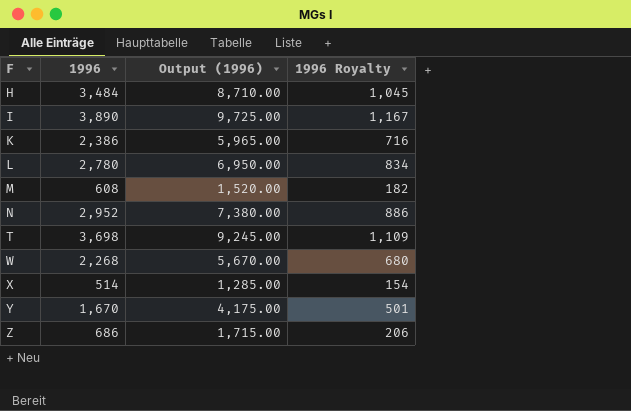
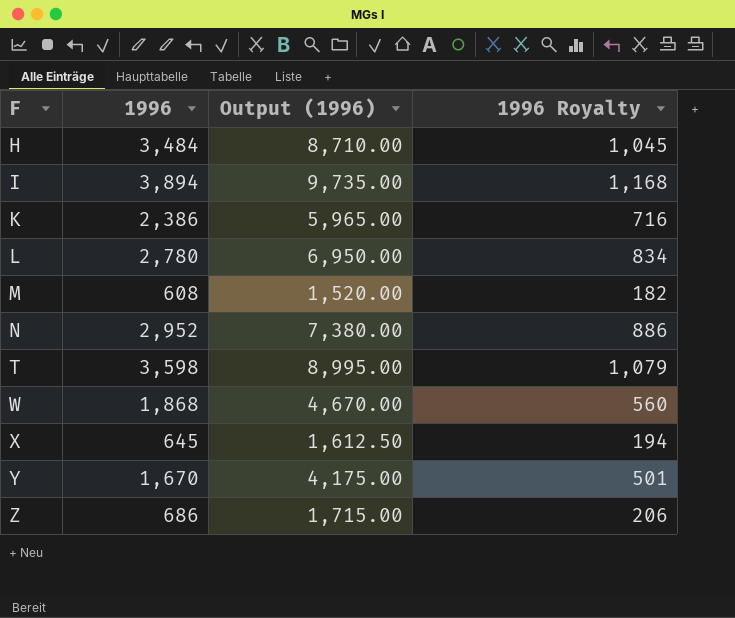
I | 1996: 3,890 -> 3,894
I | Output (1996): 9,725.00 -> 9,735.00
I | 1996 Royalty: 1,167 -> 1,168
T | 1996: 3,698 -> 3,598
T | Output (1996): 9,245.00 -> 8,995.00
T | 1996 Royalty: 1,109 -> 1,079
W | 1996: 2,268 -> 1,868
W | Output (1996): 5,670.00 -> 4,670.00
W | 1996 Royalty: 680 -> 560
X | 1996: 514 -> 645
X | Output (1996): 1,285.00 -> 1,612.50
X | 1996 Royalty: 154 -> 194

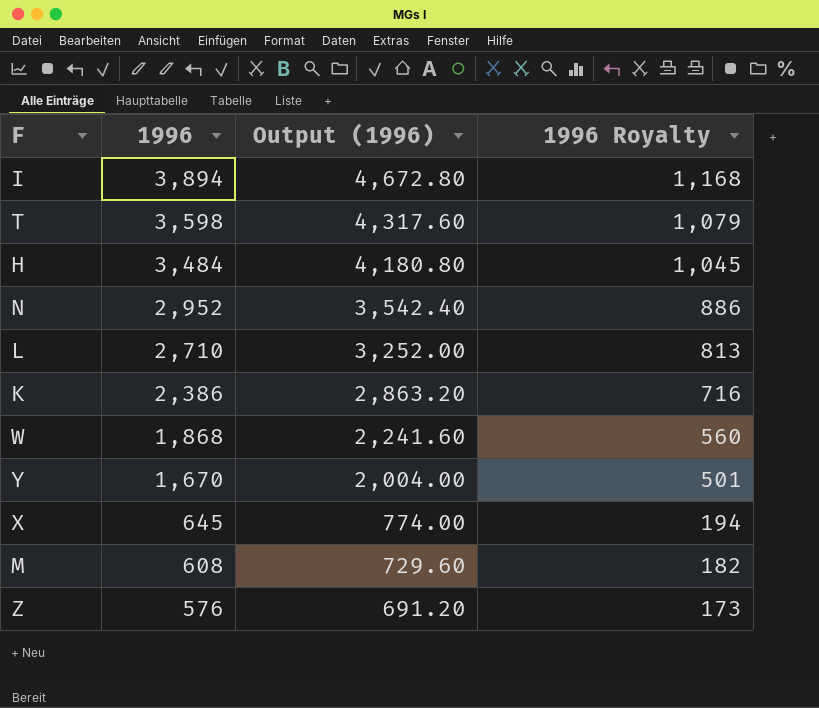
row order: F ascending -> 1996 descending
column Output (1996) | formula: [1996] * 2.5 -> [1996] * 1.2
L | 1996: 2,780 -> 2,710
L | 1996 Royalty: 834 -> 813
Z | 1996: 686 -> 576
Z | 1996 Royalty: 206 -> 173

